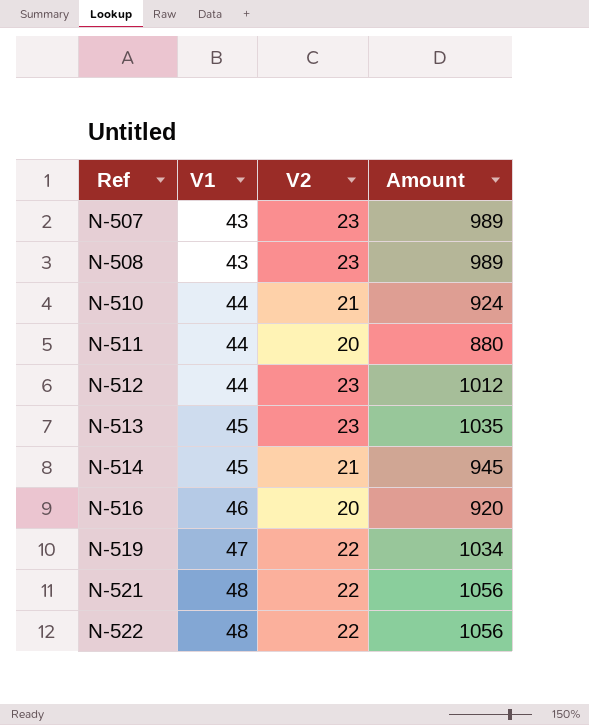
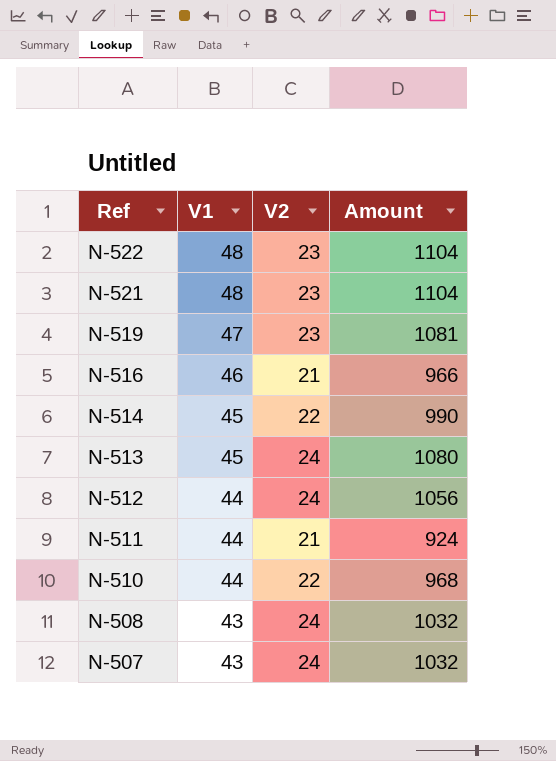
row order: Ref ascending -> Ref descending
N-522 | V2: 22 -> 23
N-522 | Amount: 1056 -> 1104
N-521 | V2: 22 -> 23
N-521 | Amount: 1056 -> 1104
N-519 | V2: 22 -> 23
N-519 | Amount: 1034 -> 1081
N-516 | V2: 20 -> 21
N-516 | Amount: 920 -> 966
N-514 | V2: 21 -> 22
N-514 | Amount: 945 -> 990
N-513 | V2: 23 -> 24
N-513 | Amount: 1035 -> 1080
N-512 | V2: 23 -> 24
N-512 | Amount: 1012 -> 1056
N-511 | V2: 20 -> 21
N-511 | Amount: 880 -> 924
N-510 | V2: 21 -> 22
N-510 | Amount: 924 -> 968
N-508 | V2: 23 -> 24
N-508 | Amount: 989 -> 1032
N-507 | V2: 23 -> 24
N-507 | Amount: 989 -> 1032

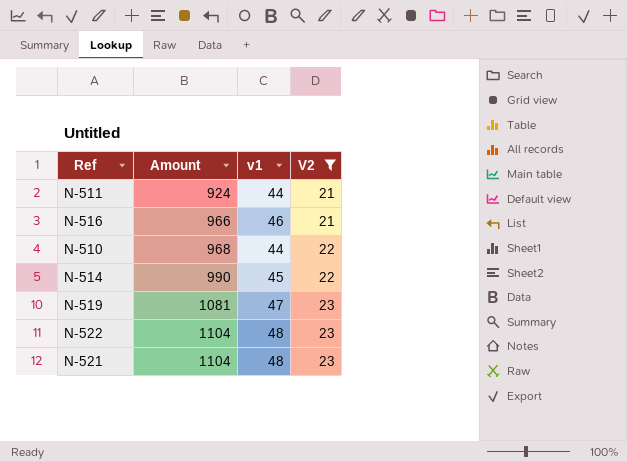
filter: none -> V2 != 24
row order: Ref descending -> Amount ascending
column Amount | position: 4 -> 2
column name: V1 -> v1

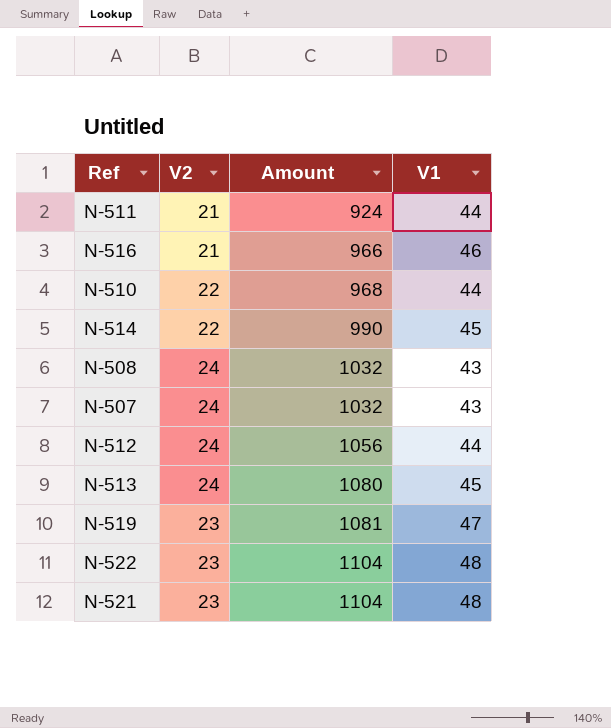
filter: V2 != 24 -> none
column V2 | position: 4 -> 2
column name: v1 -> V1

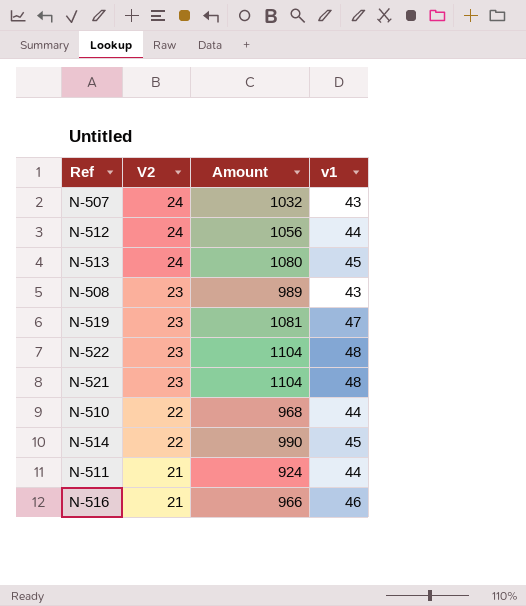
row order: Amount ascending -> V2 descending
column name: V1 -> v1
N-508 | V2: 24 -> 23
N-508 | Amount: 1032 -> 989

